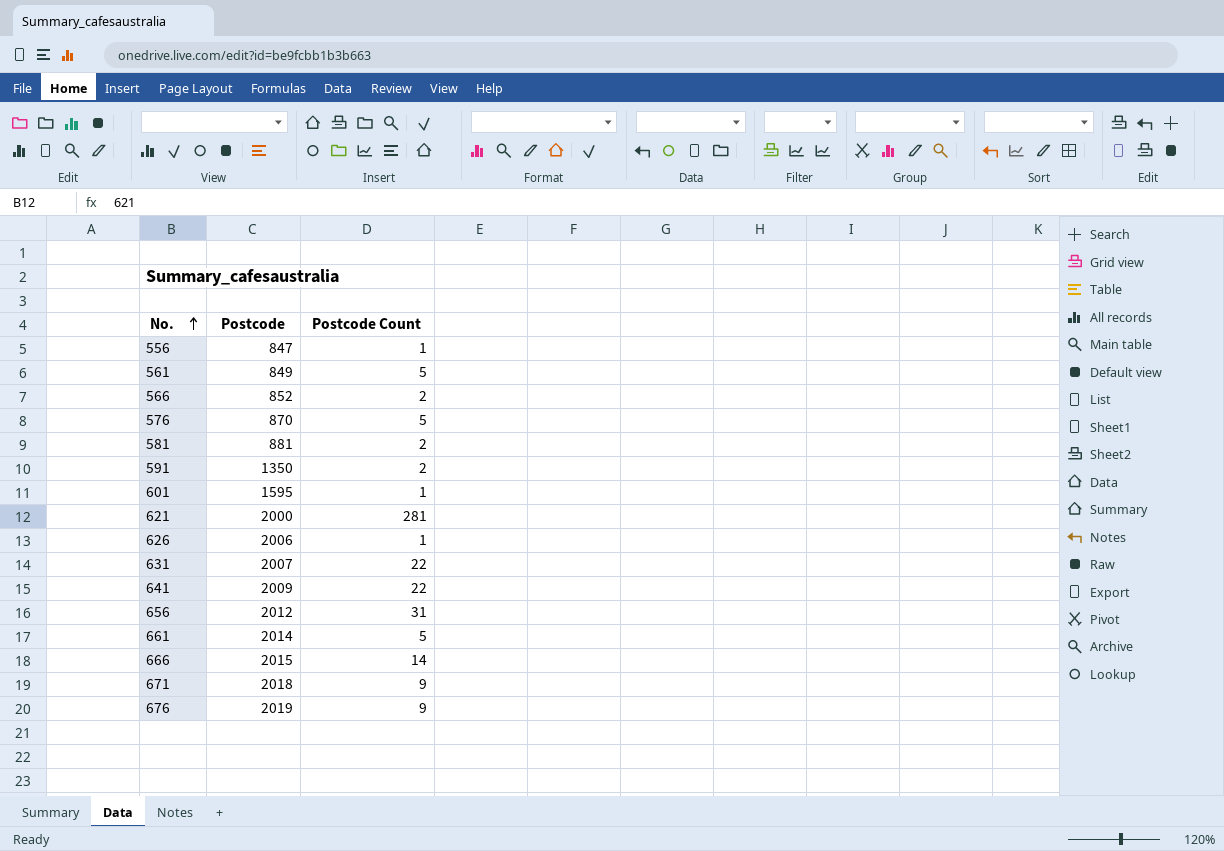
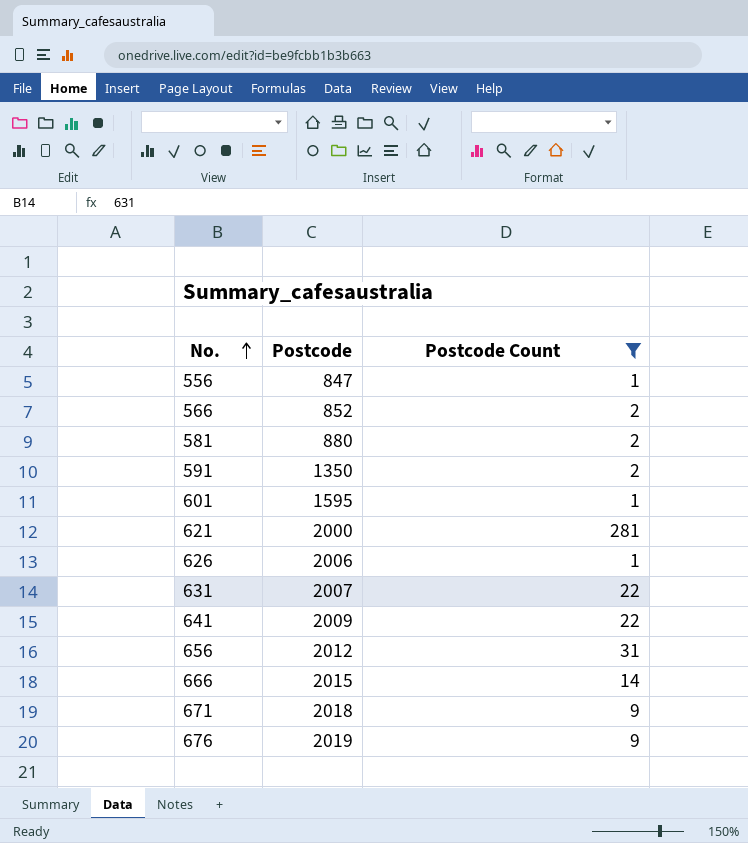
filter: none -> Postcode Count != 5
581 | Postcode: 881 -> 880

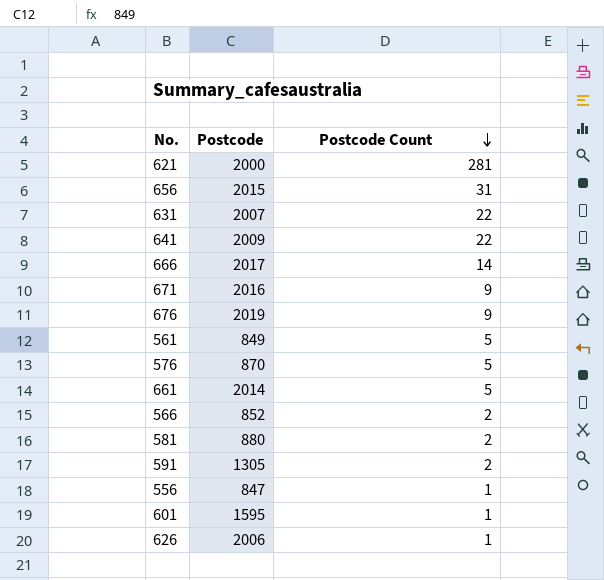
filter: Postcode Count != 5 -> none
row order: No. ascending -> Postcode Count descending
656 | Postcode: 2012 -> 2015
666 | Postcode: 2015 -> 2017
671 | Postcode: 2018 -> 2016
591 | Postcode: 1350 -> 1305

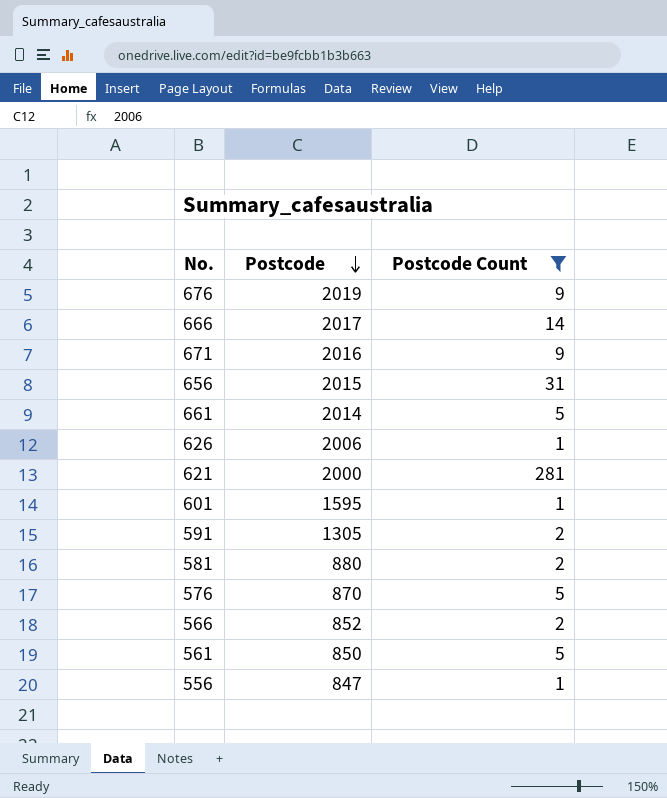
filter: none -> Postcode Count != 22
row order: Postcode Count descending -> Postcode descending
561 | Postcode: 849 -> 850

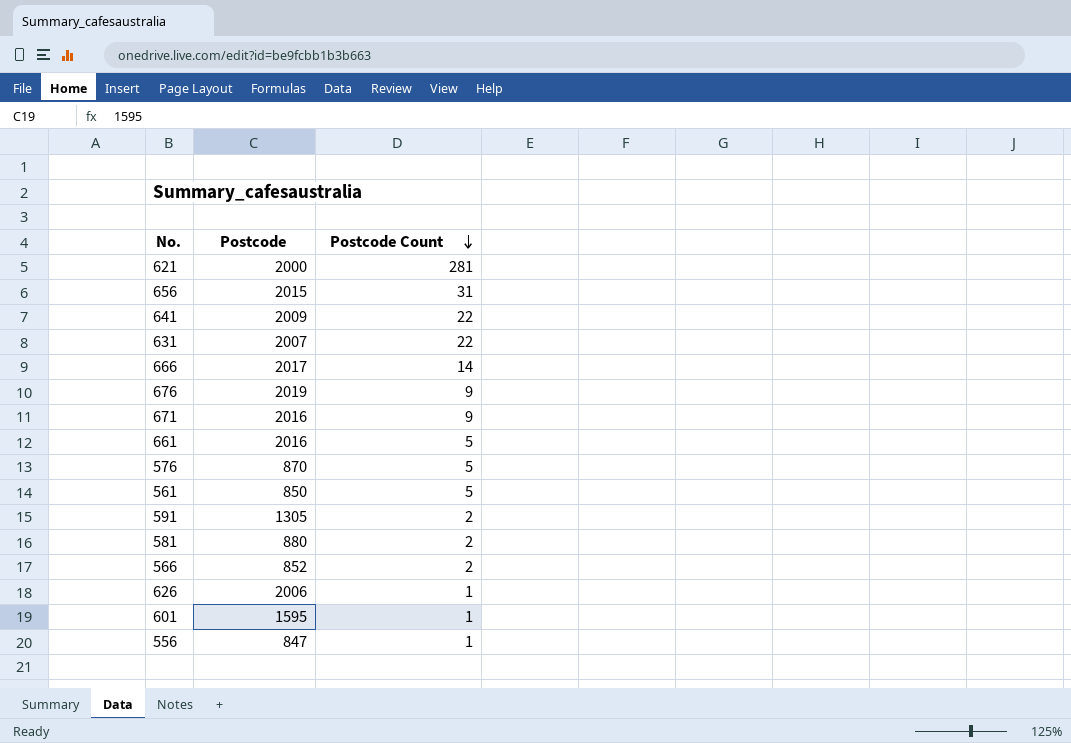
filter: Postcode Count != 22 -> none
row order: Postcode descending -> Postcode Count descending
661 | Postcode: 2014 -> 2016

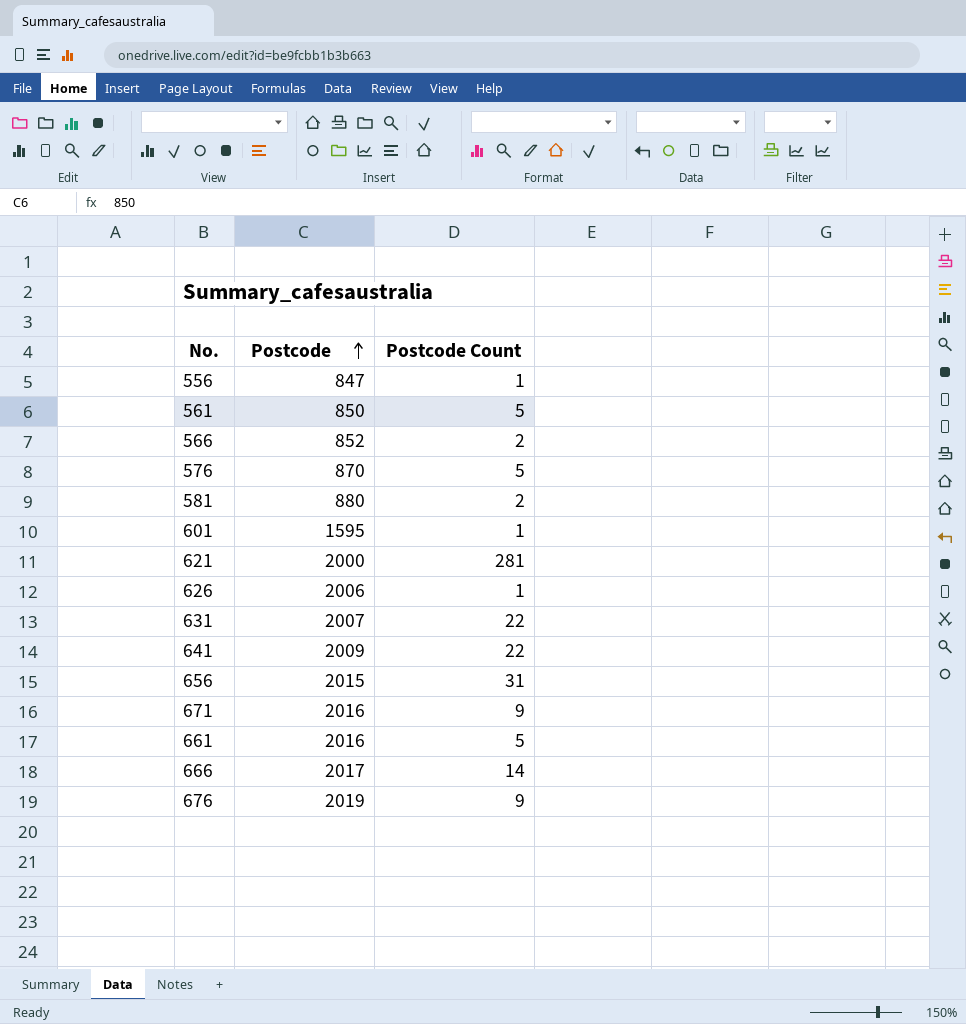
row order: Postcode Count descending -> Postcode ascending
row 591: 1305 | 2 -> none

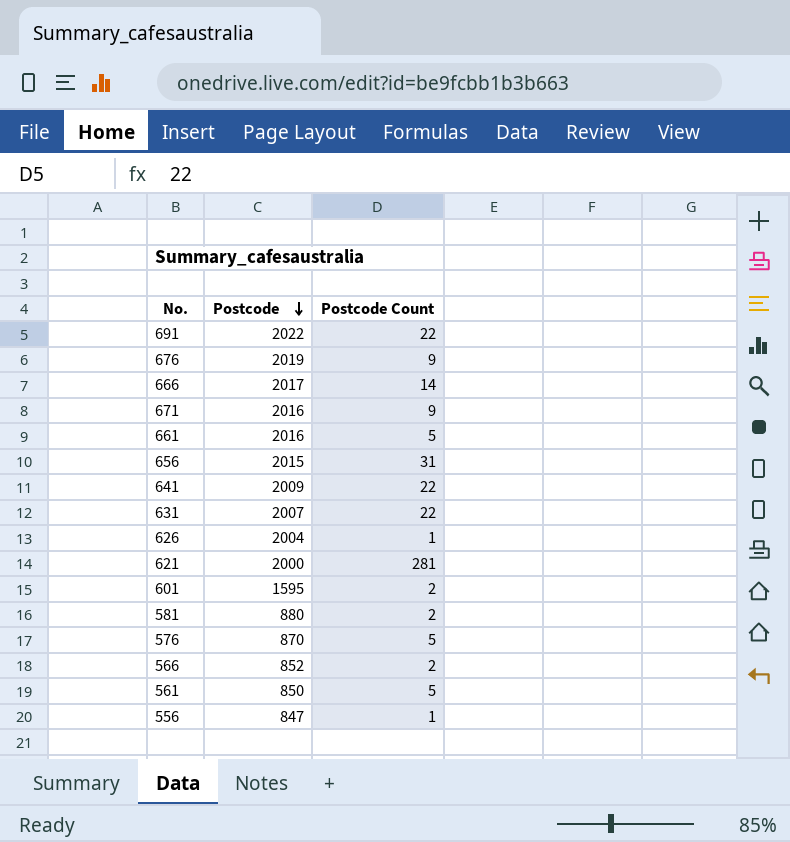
row order: Postcode ascending -> Postcode descending
row 691: none -> 2022 | 22
626 | Postcode: 2006 -> 2004
601 | Postcode Count: 1 -> 2

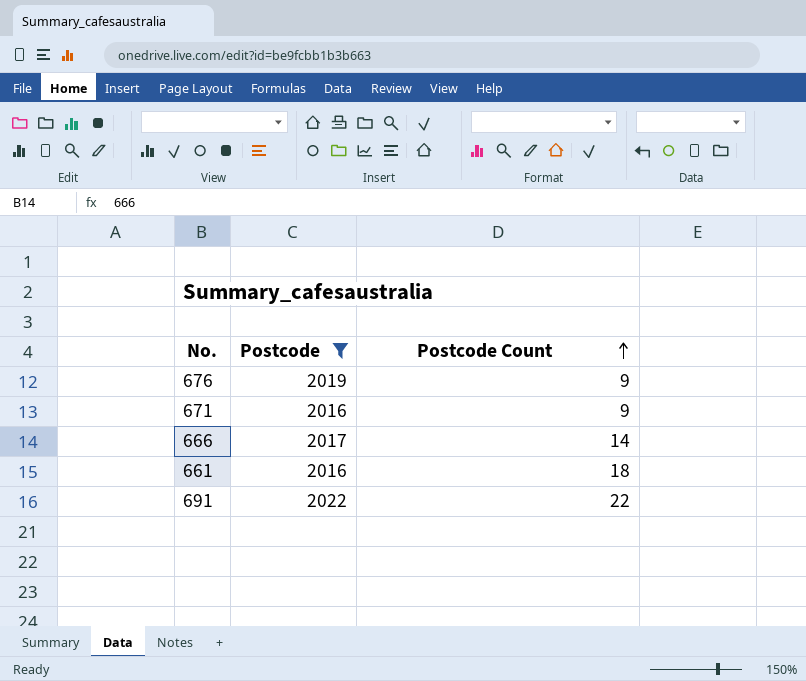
filter: none -> Postcode >= 2016
row order: Postcode descending -> Postcode Count ascending
661 | Postcode Count: 5 -> 18

